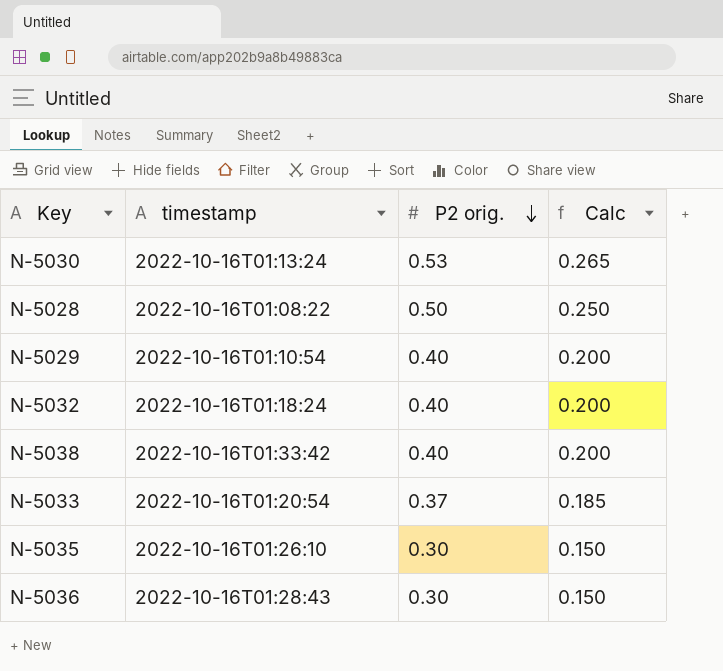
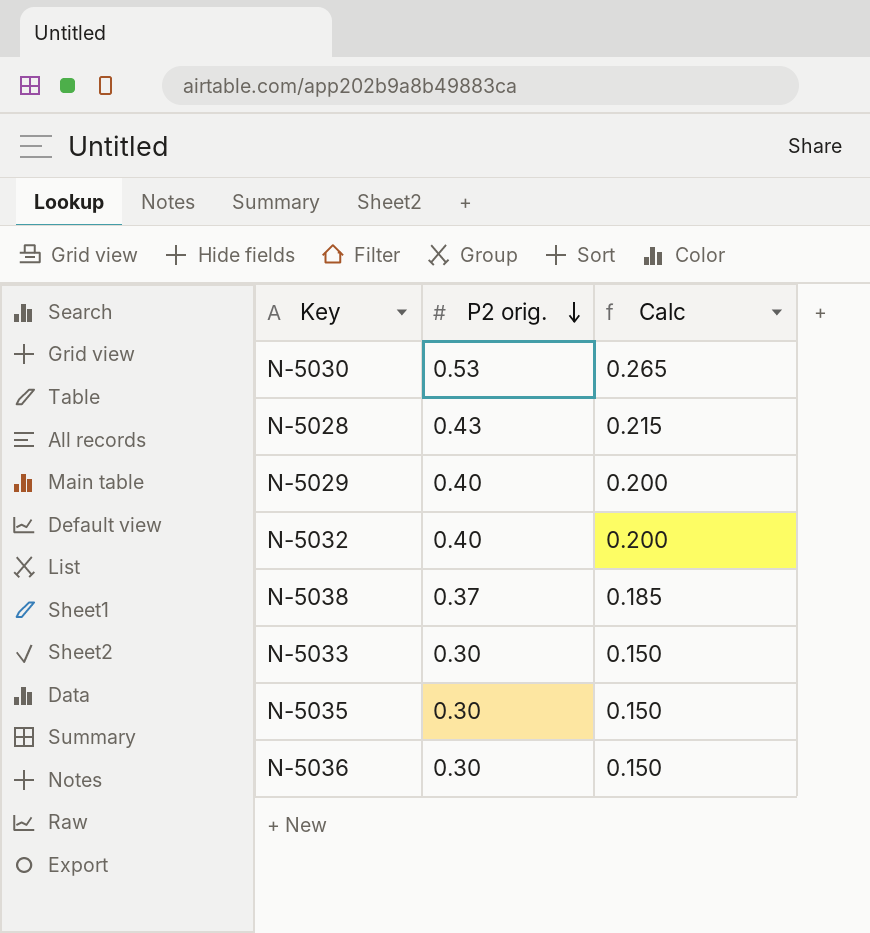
column timestamp | position: 2 -> none
N-5028 | P2 orig.: 0.50 -> 0.43
N-5028 | Calc: 0.250 -> 0.215
N-5038 | P2 orig.: 0.40 -> 0.37
N-5038 | Calc: 0.200 -> 0.185
N-5033 | P2 orig.: 0.37 -> 0.30
N-5033 | Calc: 0.185 -> 0.150

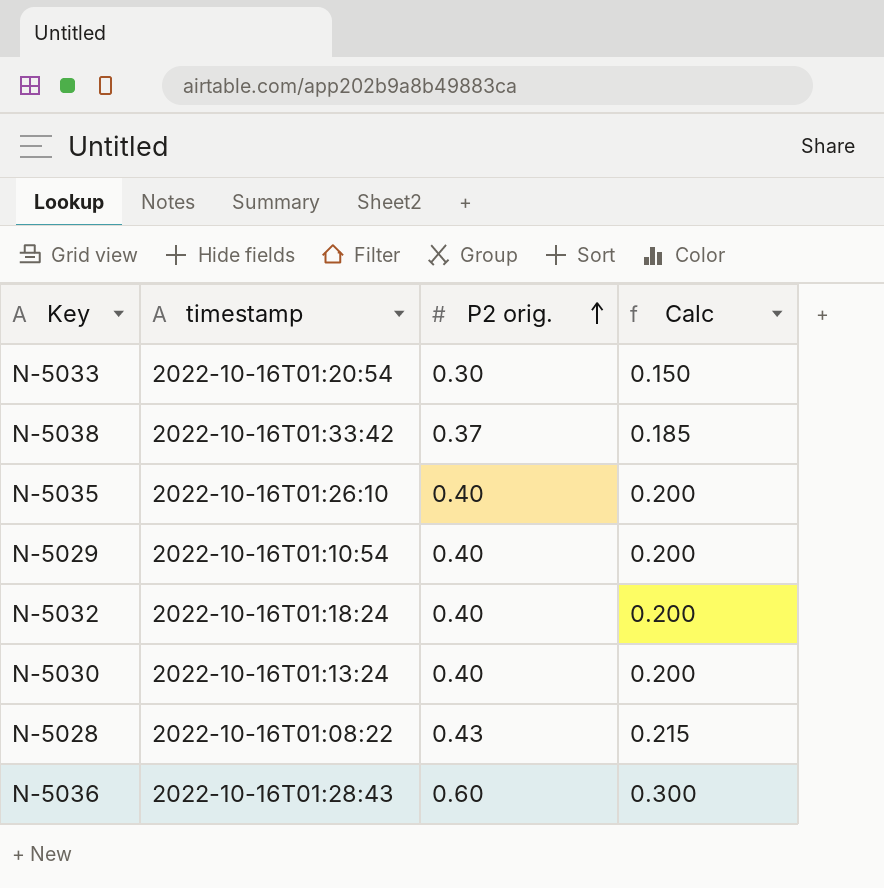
row order: P2 orig. descending -> P2 orig. ascending
column timestamp | position: none -> 2
N-5035 | P2 orig.: 0.30 -> 0.40
N-5035 | Calc: 0.150 -> 0.200
N-5030 | P2 orig.: 0.53 -> 0.40
N-5030 | Calc: 0.265 -> 0.200
N-5036 | P2 orig.: 0.30 -> 0.60
N-5036 | Calc: 0.150 -> 0.300

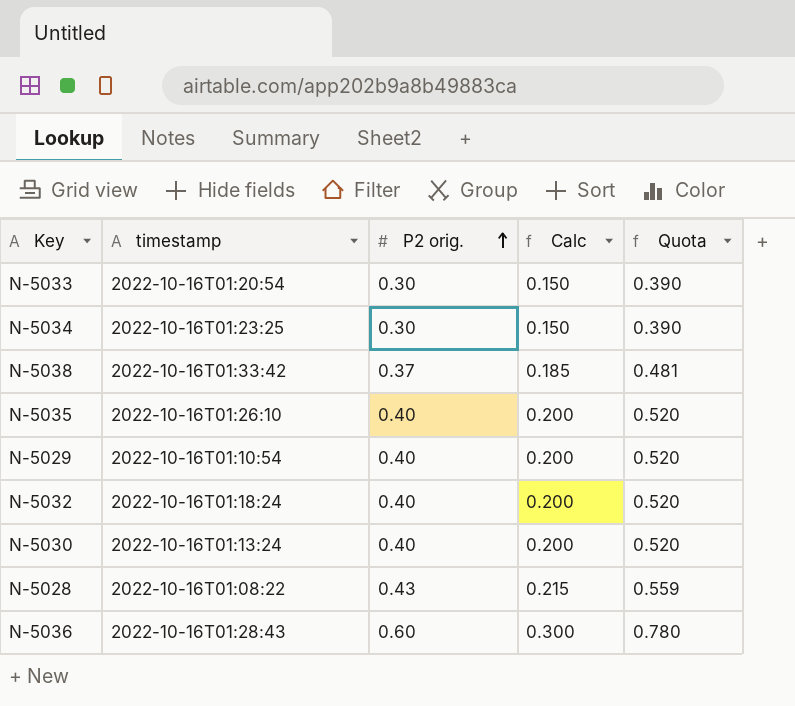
column Quota | formula: none -> [P2 orig.] * 1.3
row N-5034: none -> 2022-10-16T01:23:25 | 0.30 | 0.150 | 0.390

